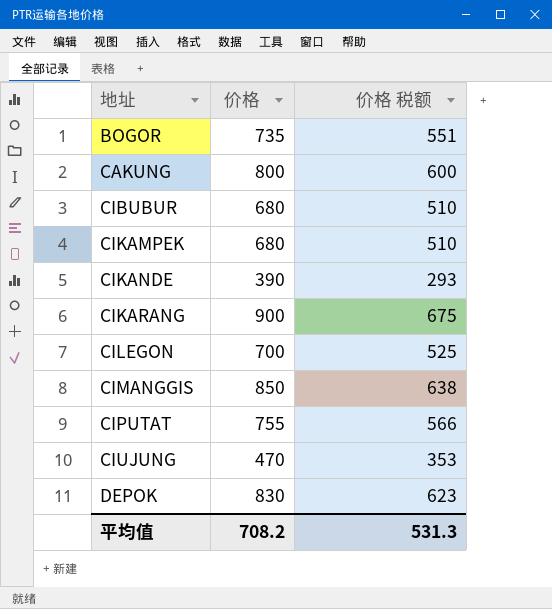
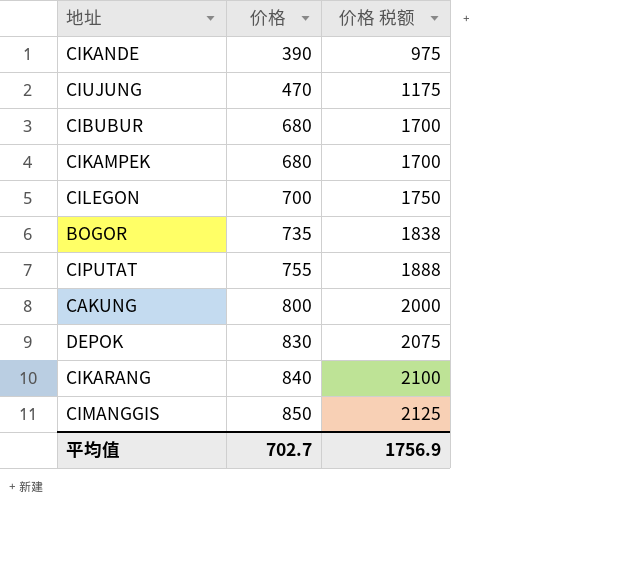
row order: 地址 ascending -> 价格 ascending
column 价格 税额 | formula: [价格] * 0.75 -> [价格] * 2.5
CIKARANG | 价格: 900 -> 840
平均值 | 价格: 708.2 -> 702.7
平均值 | 价格 税额: 531.3 -> 1756.9

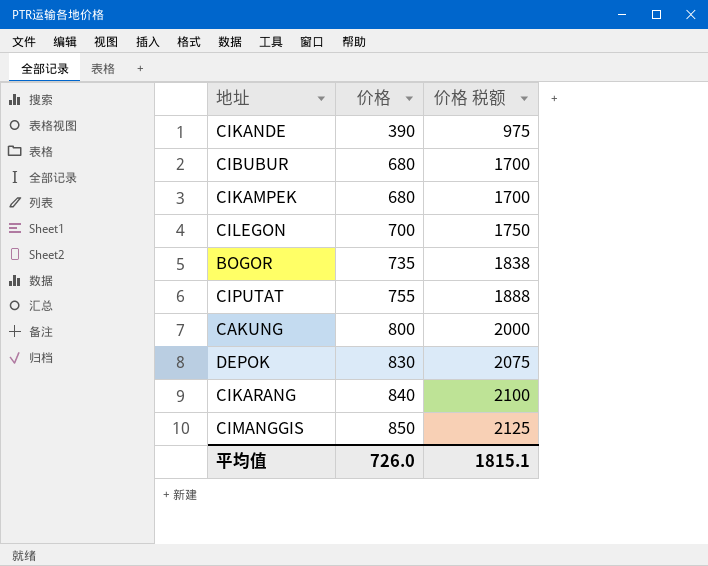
row CIUJUNG: 470 | 1175 -> none
平均值 | 价格: 702.7 -> 726.0
平均值 | 价格 税额: 1756.9 -> 1815.1

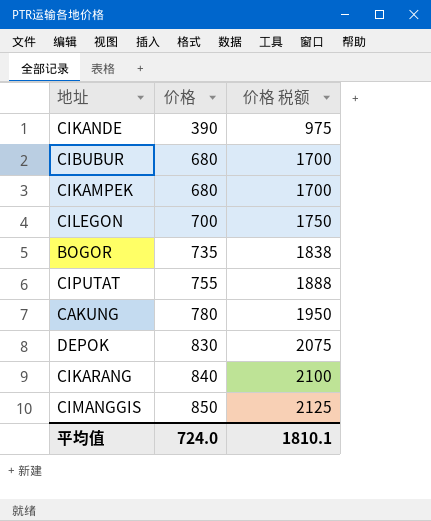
CAKUNG | 价格: 800 -> 780
CAKUNG | 价格 税额: 2000 -> 1950
平均值 | 价格: 726.0 -> 724.0
平均值 | 价格 税额: 1815.1 -> 1810.1

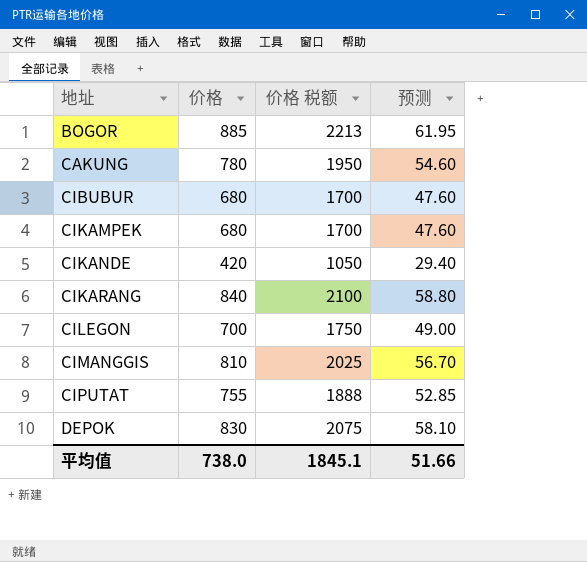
row order: 价格 ascending -> 地址 ascending
column 预测 | formula: none -> [价格] * 0.07
BOGOR | 价格: 735 -> 885
BOGOR | 价格 税额: 1838 -> 2213
CIKANDE | 价格: 390 -> 420
CIKANDE | 价格 税额: 975 -> 1050
CIMANGGIS | 价格: 850 -> 810
CIMANGGIS | 价格 税额: 2125 -> 2025
平均值 | 价格: 724.0 -> 738.0
平均值 | 价格 税额: 1810.1 -> 1845.1

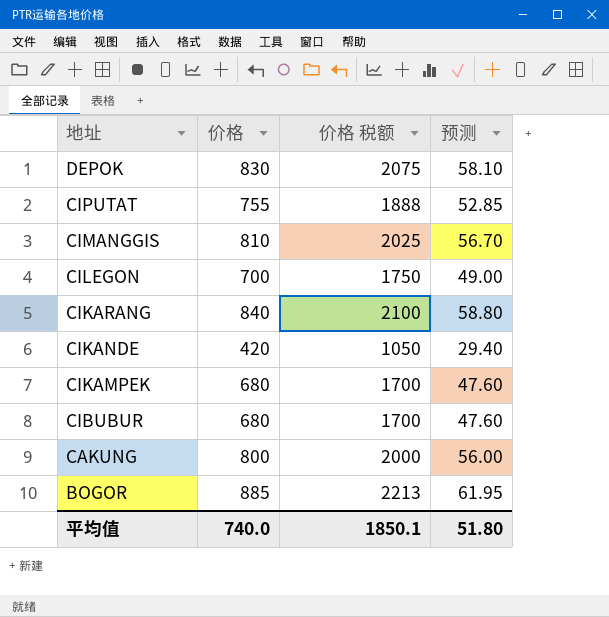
row order: 地址 ascending -> 地址 descending
CAKUNG | 价格: 780 -> 800
CAKUNG | 价格 税额: 1950 -> 2000
CAKUNG | 预测: 54.60 -> 56.00
平均值 | 价格: 738.0 -> 740.0
平均值 | 价格 税额: 1845.1 -> 1850.1
平均值 | 预测: 51.66 -> 51.80

